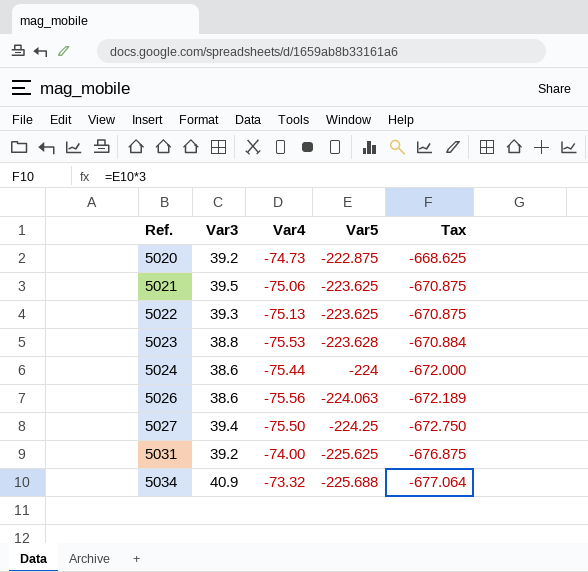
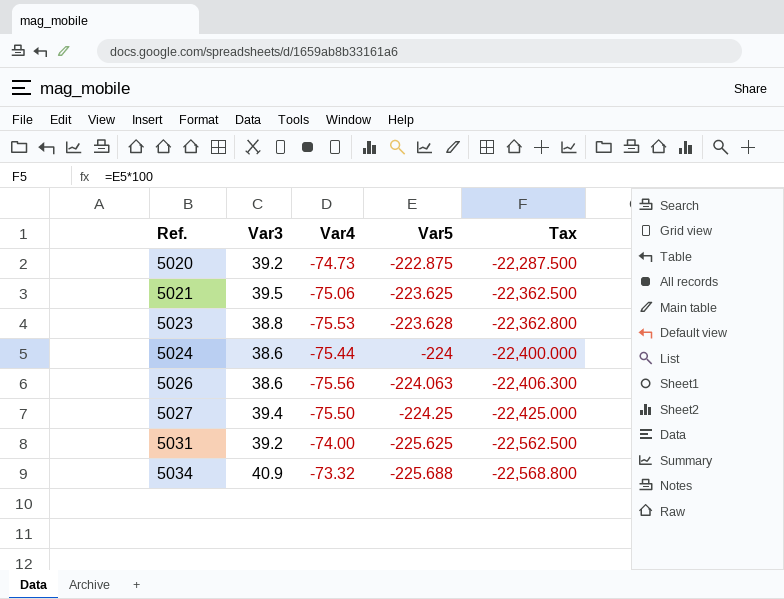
column Tax | formula: [Var5] * 3 -> [Var5] * 100
row 5022: 39.3 | -75.13 | -223.625 | -670.875 -> none

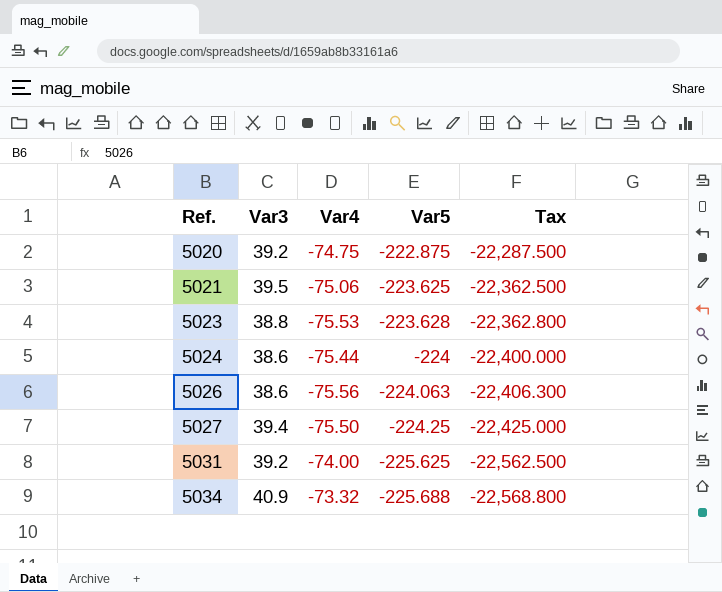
5020 | Var4: -74.73 -> -74.75

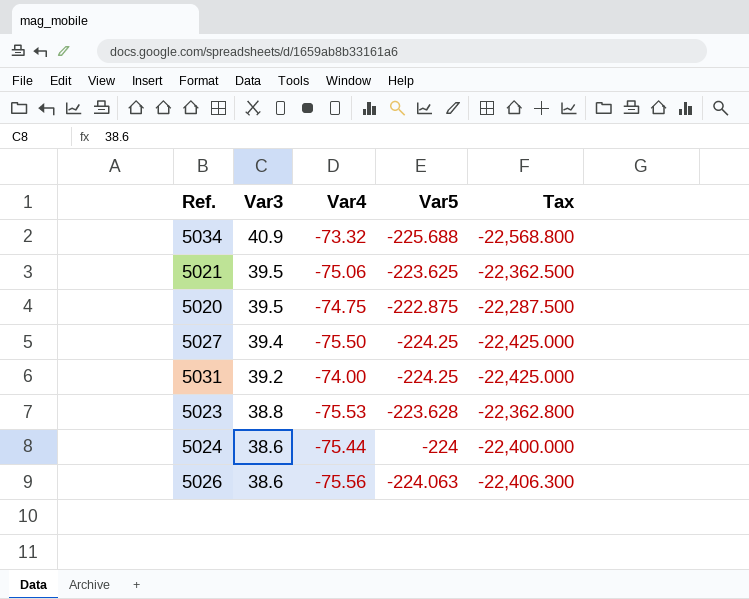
row order: Ref. ascending -> Var3 descending
5020 | Var3: 39.2 -> 39.5
5031 | Var5: -225.625 -> -224.25
5031 | Tax: -22,562.500 -> -22,425.000

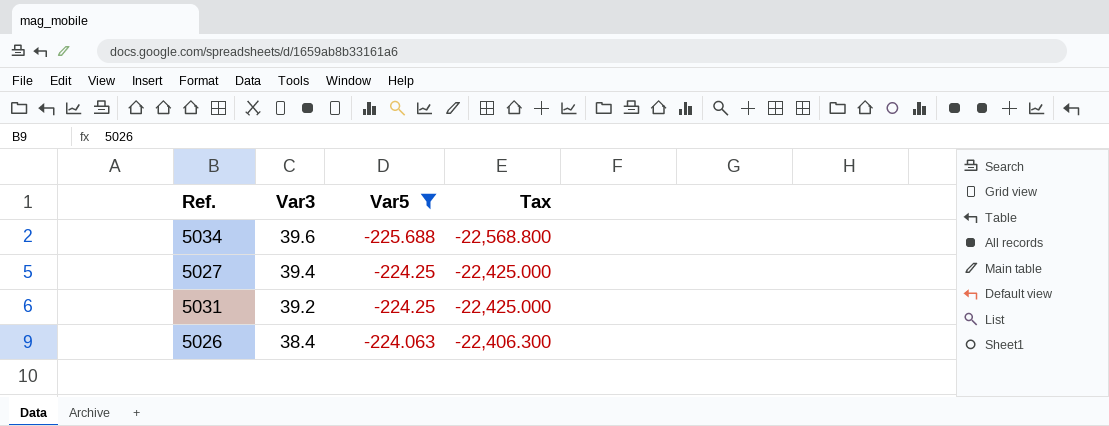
filter: none -> Var5 <= -224.063
column Var4 | position: 3 -> none
5034 | Var3: 40.9 -> 39.6
5026 | Var3: 38.6 -> 38.4

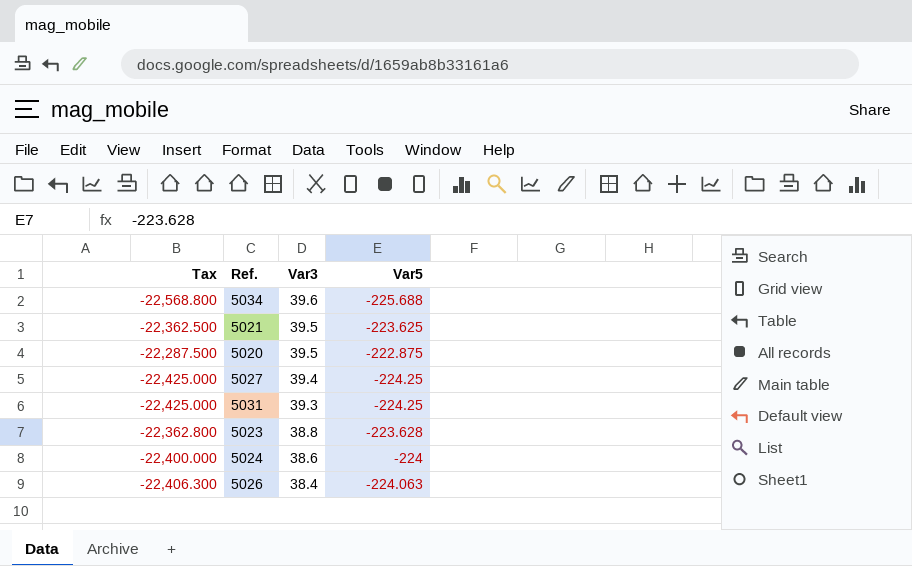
filter: Var5 <= -224.063 -> none
column Tax | position: 4 -> 1
5031 | Var3: 39.2 -> 39.3

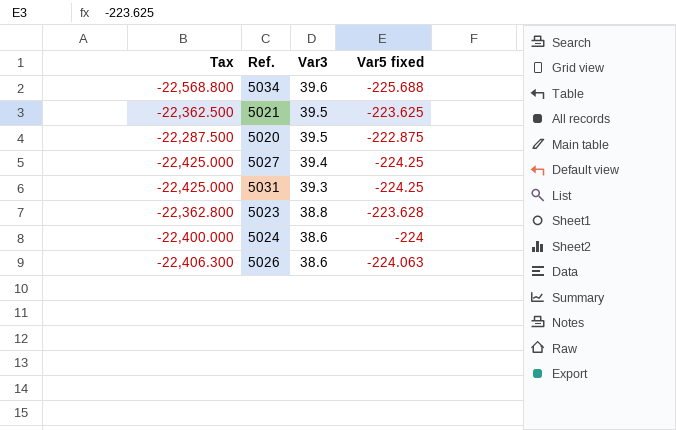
column name: Var5 -> Var5 fixed
5026 | Var3: 38.4 -> 38.6

